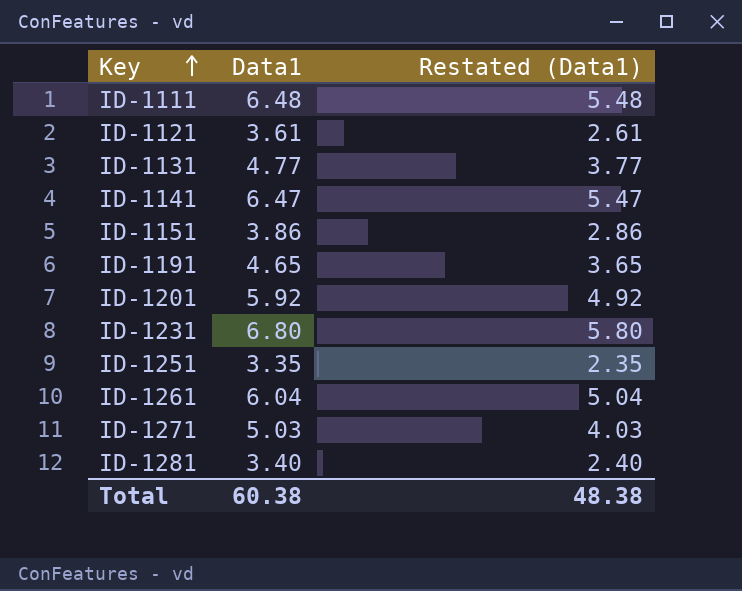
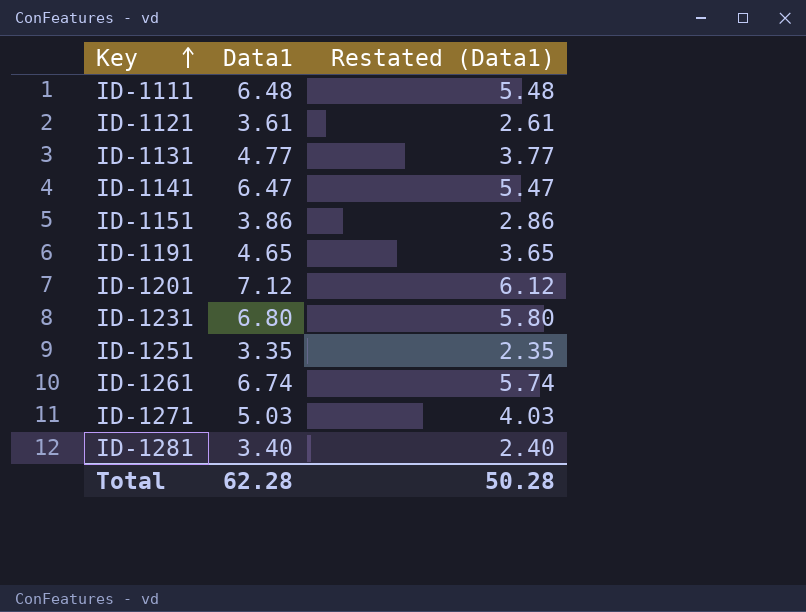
ID-1201 | Data1: 5.92 -> 7.12
ID-1201 | Restated (Data1): 4.92 -> 6.12
ID-1261 | Data1: 6.04 -> 6.74
ID-1261 | Restated (Data1): 5.04 -> 5.74
Total | Data1: 60.38 -> 62.28
Total | Restated (Data1): 48.38 -> 50.28

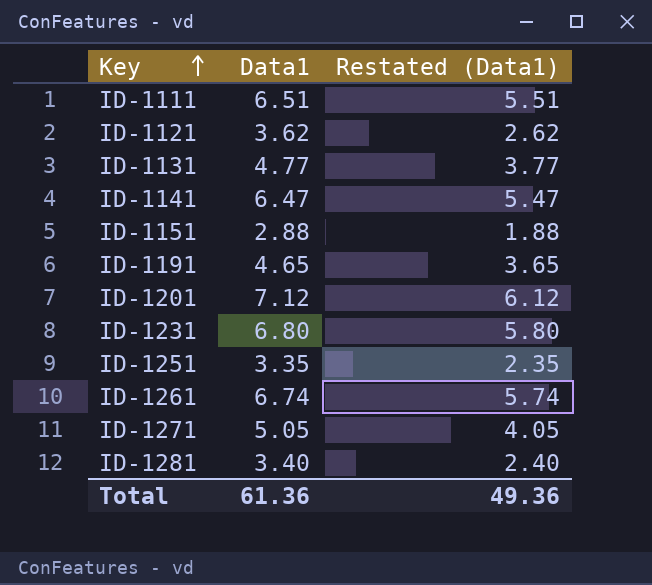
ID-1111 | Data1: 6.48 -> 6.51
ID-1111 | Restated (Data1): 5.48 -> 5.51
ID-1121 | Data1: 3.61 -> 3.62
ID-1121 | Restated (Data1): 2.61 -> 2.62
ID-1151 | Data1: 3.86 -> 2.88
ID-1151 | Restated (Data1): 2.86 -> 1.88
ID-1271 | Data1: 5.03 -> 5.05
ID-1271 | Restated (Data1): 4.03 -> 4.05
Total | Data1: 62.28 -> 61.36
Total | Restated (Data1): 50.28 -> 49.36

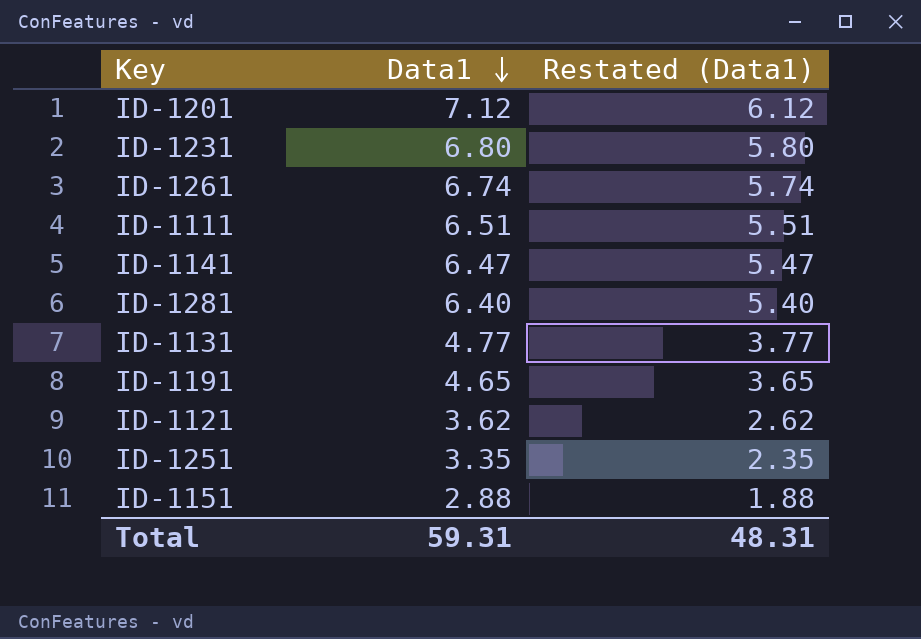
row order: Key ascending -> Data1 descending
row ID-1271: 5.05 | 4.05 -> none
ID-1281 | Data1: 3.40 -> 6.40
ID-1281 | Restated (Data1): 2.40 -> 5.40
Total | Data1: 61.36 -> 59.31
Total | Restated (Data1): 49.36 -> 48.31

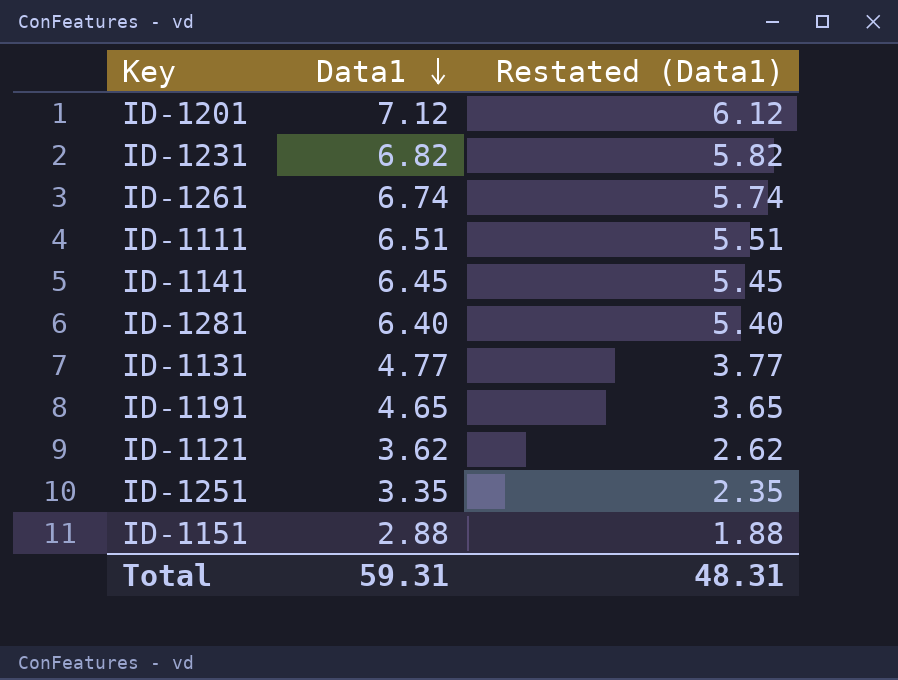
ID-1231 | Data1: 6.80 -> 6.82
ID-1231 | Restated (Data1): 5.80 -> 5.82
ID-1141 | Data1: 6.47 -> 6.45
ID-1141 | Restated (Data1): 5.47 -> 5.45

